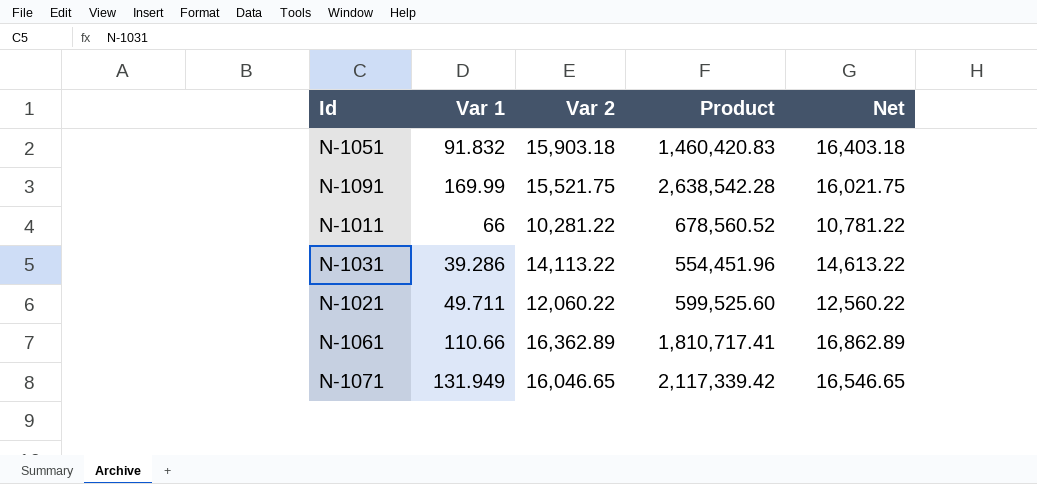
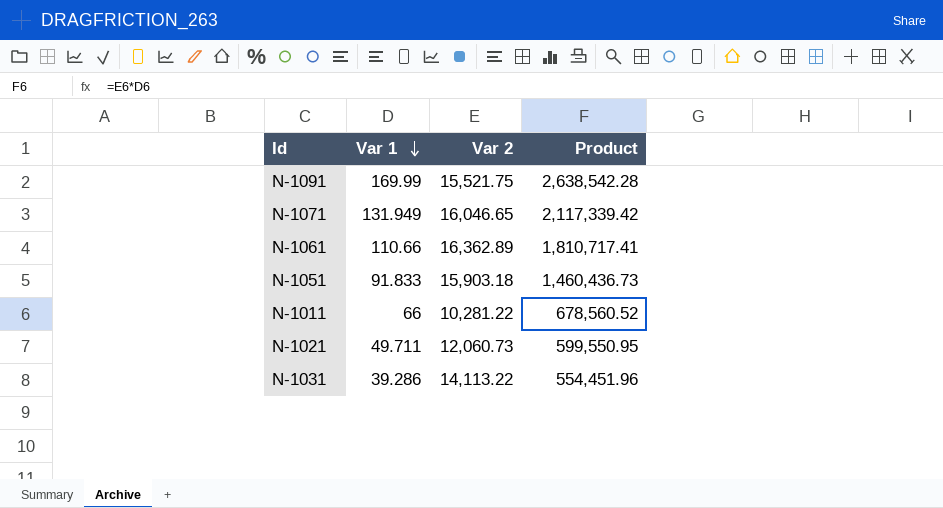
row order: none -> Var 1 descending
column Net | formula: [Var 2] + 500 -> none
N-1051 | Var 1: 91.832 -> 91.833
N-1051 | Product: 1,460,420.83 -> 1,460,436.73
N-1021 | Var 2: 12,060.22 -> 12,060.73
N-1021 | Product: 599,525.60 -> 599,550.95

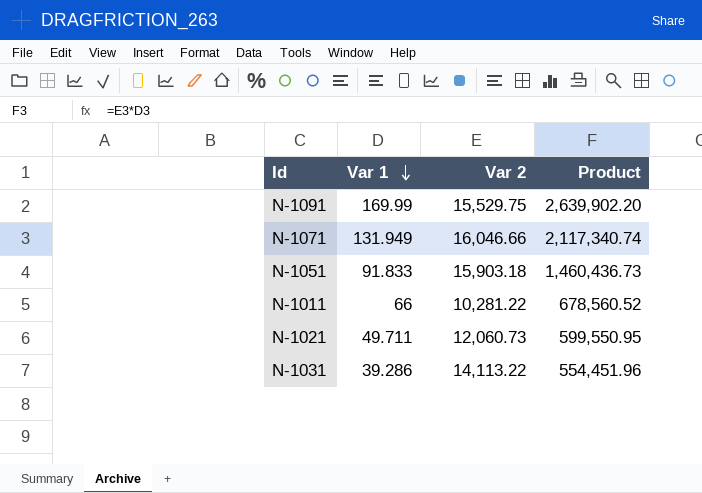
row N-1061: 110.66 | 16,362.89 | 1,810,717.41 -> none
N-1091 | Var 2: 15,521.75 -> 15,529.75
N-1091 | Product: 2,638,542.28 -> 2,639,902.20
N-1071 | Var 2: 16,046.65 -> 16,046.66
N-1071 | Product: 2,117,339.42 -> 2,117,340.74

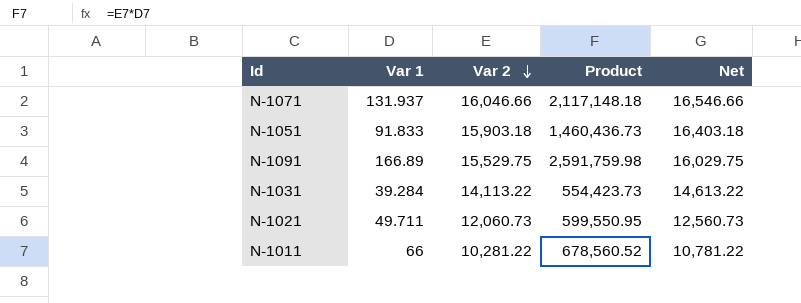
row order: Var 1 descending -> Var 2 descending
column Net | formula: none -> [Var 2] + 500
N-1071 | Var 1: 131.949 -> 131.937
N-1071 | Product: 2,117,340.74 -> 2,117,148.18
N-1091 | Var 1: 169.99 -> 166.89
N-1091 | Product: 2,639,902.20 -> 2,591,759.98
N-1031 | Var 1: 39.286 -> 39.284
N-1031 | Product: 554,451.96 -> 554,423.73

